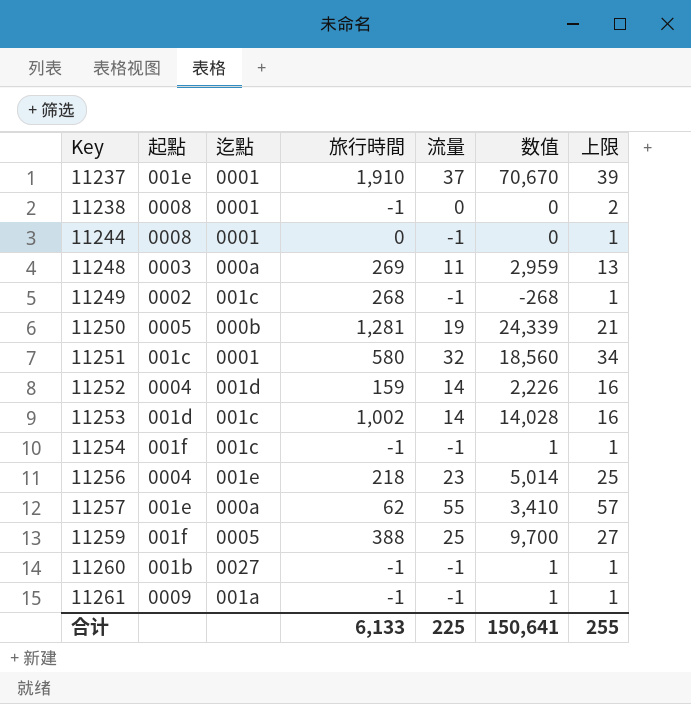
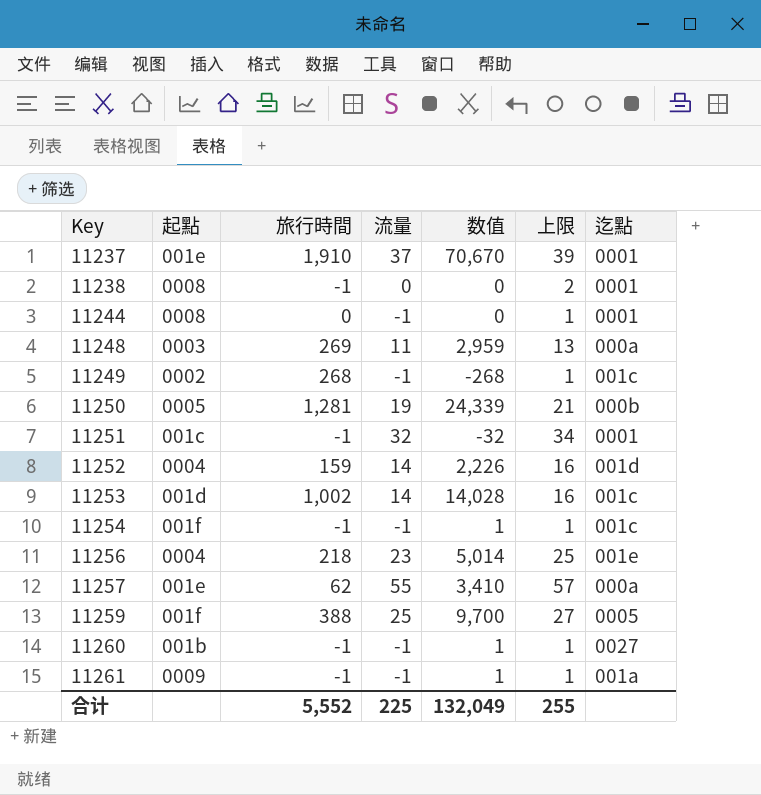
column 迄點 | position: 3 -> 7
11251 | 旅行時間: 580 -> -1
11251 | 数值: 18,560 -> -32
合计 | 旅行時間: 6,133 -> 5,552
合计 | 数值: 150,641 -> 132,049

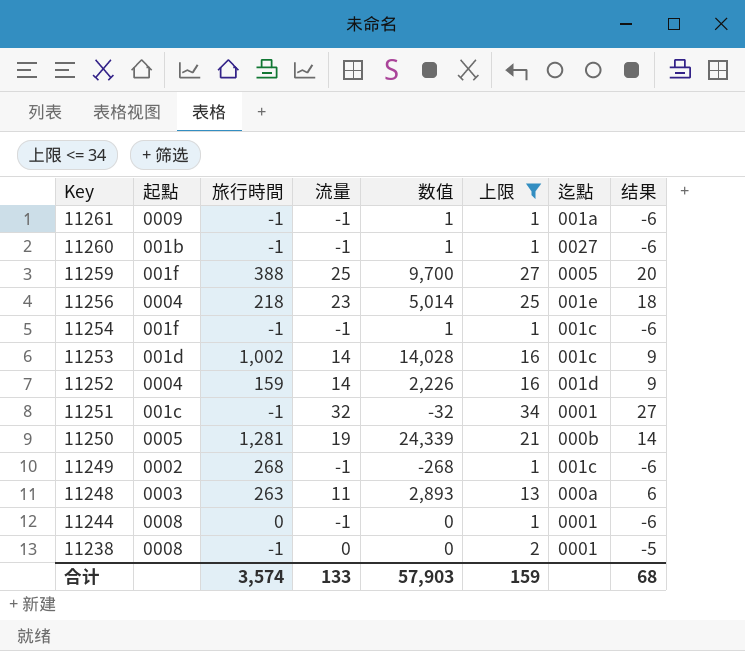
filter: none -> 上限 <= 34
row order: Key ascending -> Key descending
column 结果 | formula: none -> [流量] - 5
11248 | 旅行時間: 269 -> 263
11248 | 数值: 2,959 -> 2,893
合计 | 旅行時間: 5,552 -> 3,574
合计 | 流量: 225 -> 133
合计 | 数值: 132,049 -> 57,903
合计 | 上限: 255 -> 159

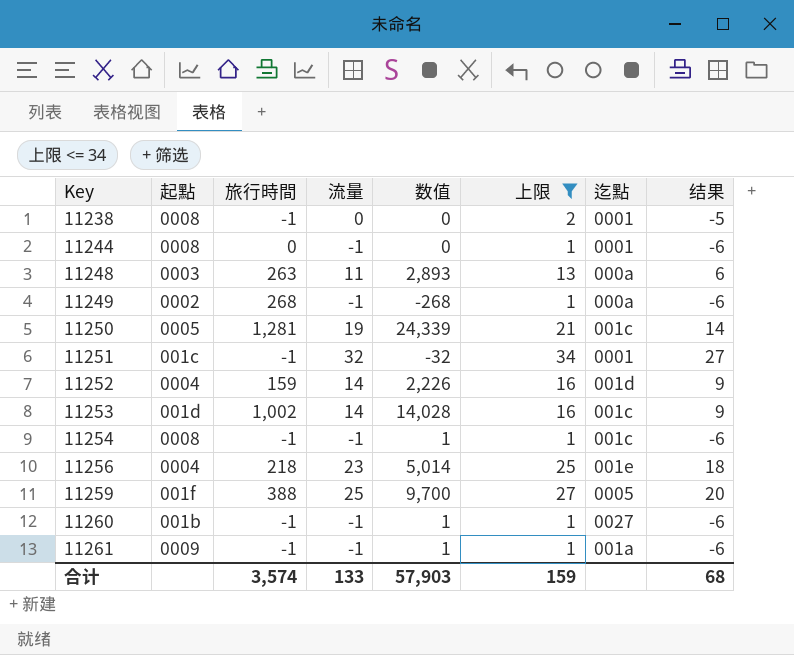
row order: Key descending -> Key ascending
11249 | 迄點: 001c -> 000a
11250 | 迄點: 000b -> 001c
11254 | 起點: 001f -> 0008

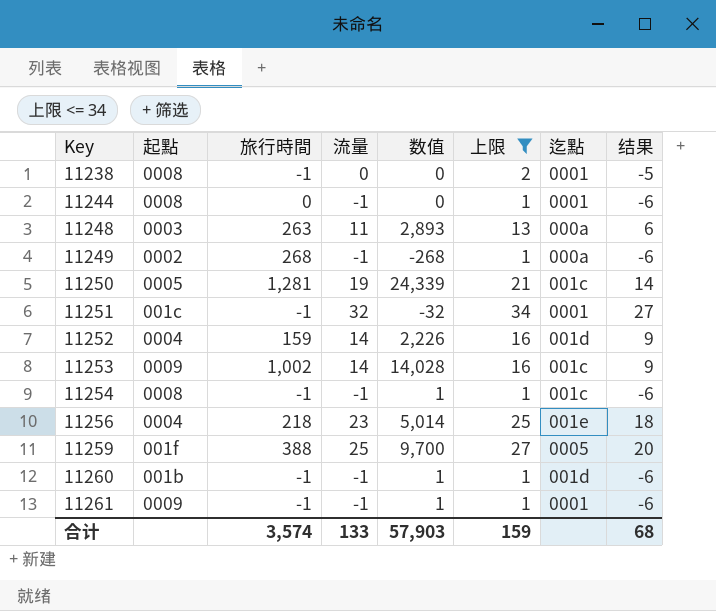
11253 | 起點: 001d -> 0009
11260 | 迄點: 0027 -> 001d
11261 | 迄點: 001a -> 0001

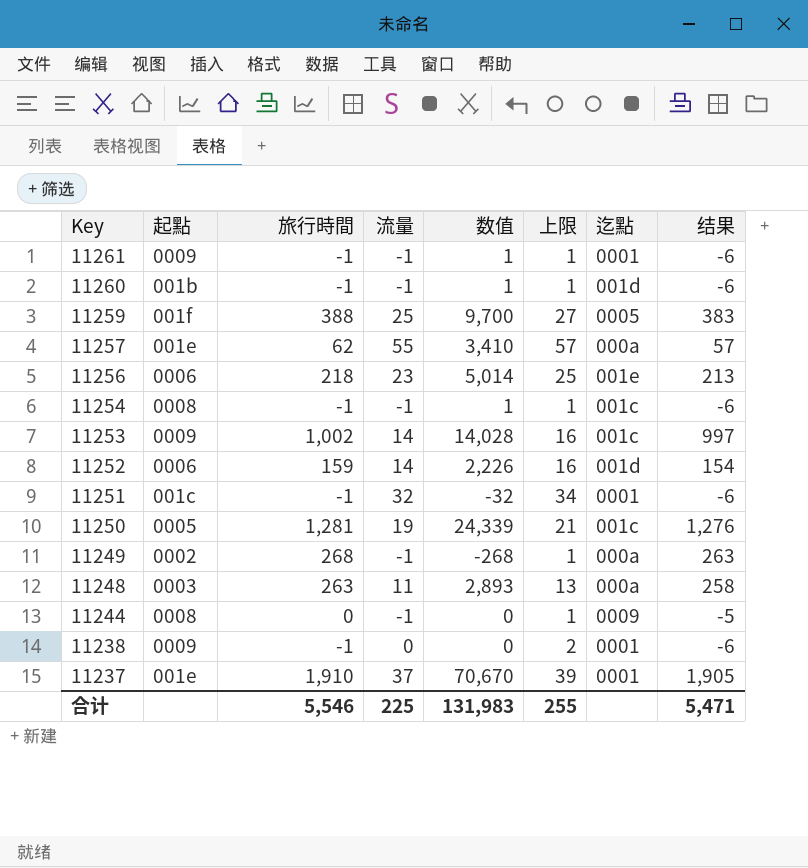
filter: 上限 <= 34 -> none
row order: Key ascending -> Key descending
column 结果 | formula: [流量] - 5 -> [旅行時間] - 5
11256 | 起點: 0004 -> 0006
11252 | 起點: 0004 -> 0006
11244 | 迄點: 0001 -> 0009
11238 | 起點: 0008 -> 0009
合计 | 旅行時間: 3,574 -> 5,546
合计 | 流量: 133 -> 225
合计 | 数值: 57,903 -> 131,983
合计 | 上限: 159 -> 255
合计 | 结果: 68 -> 5,471

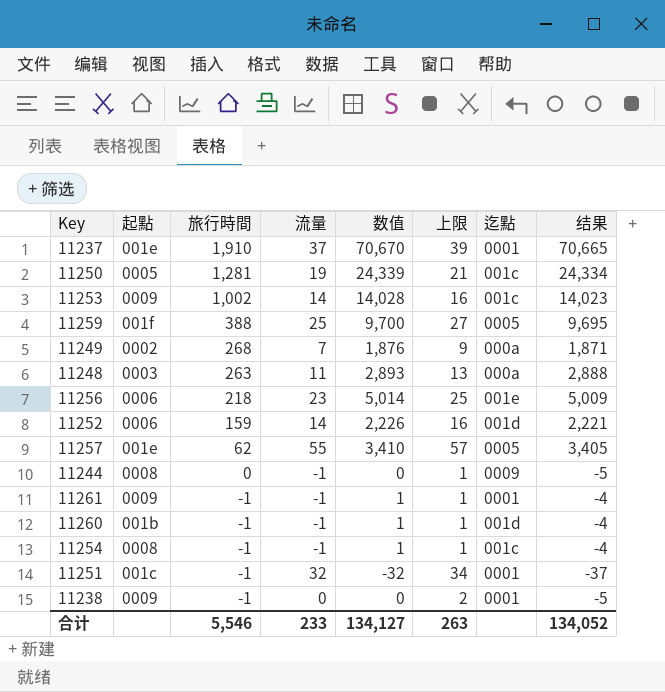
row order: Key descending -> 旅行時間 descending
column 结果 | formula: [旅行時間] - 5 -> [数值] - 5
11249 | 流量: -1 -> 7
11249 | 数值: -268 -> 1,876
11249 | 上限: 1 -> 9
11257 | 迄點: 000a -> 0005
合计 | 流量: 225 -> 233
合计 | 数值: 131,983 -> 134,127
合计 | 上限: 255 -> 263
合计 | 结果: 5,471 -> 134,052

